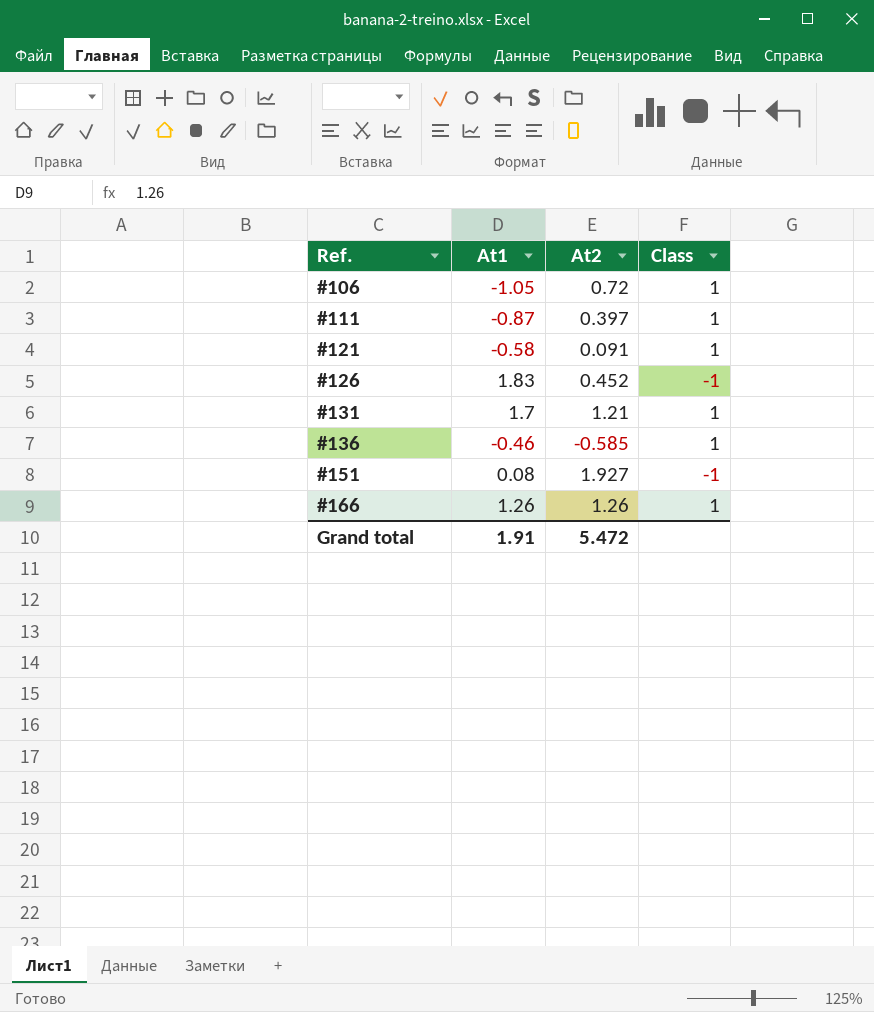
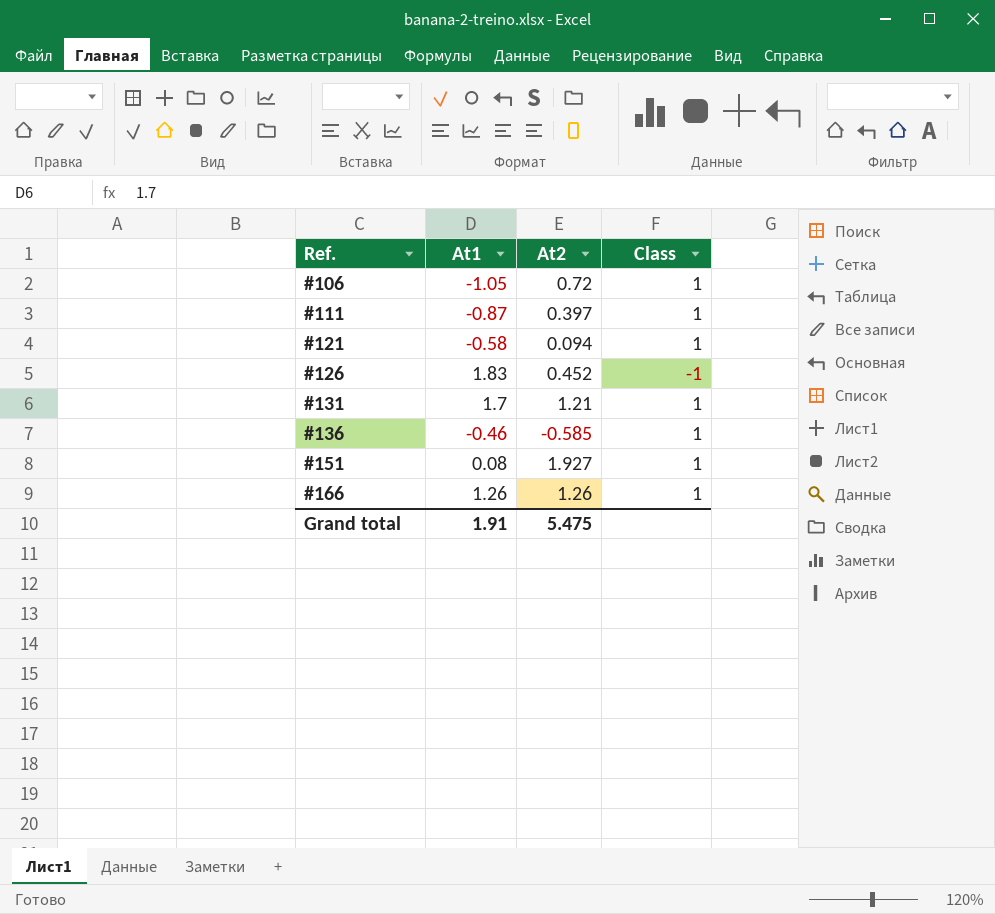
#121 | At2: 0.091 -> 0.094
#151 | Class: -1 -> 1
Grand total | At2: 5.472 -> 5.475

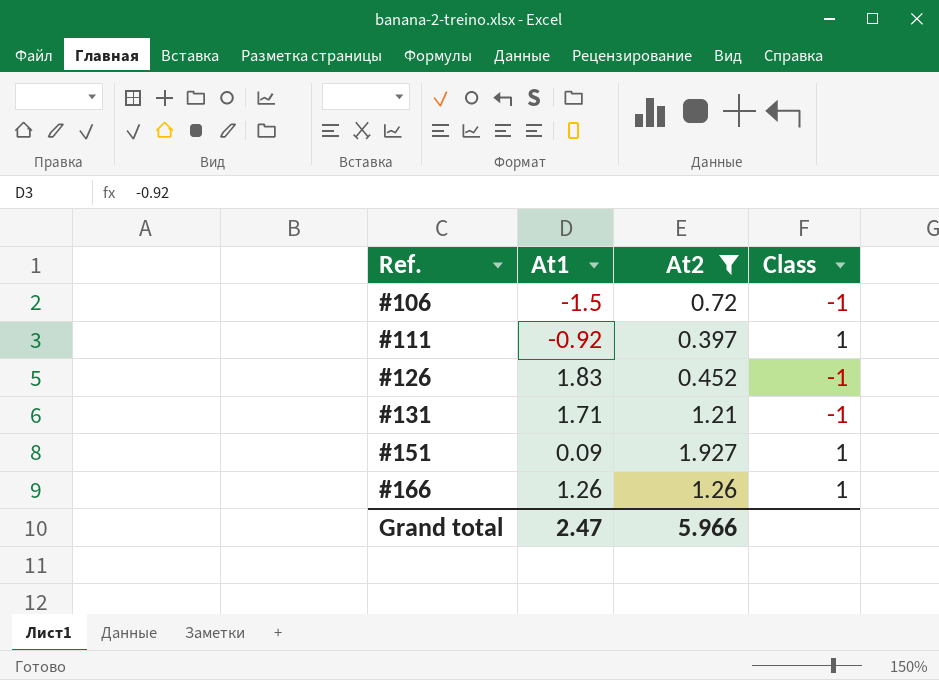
filter: none -> At2 >= 0.397
#106 | At1: -1.05 -> -1.5
#106 | Class: 1 -> -1
#111 | At1: -0.87 -> -0.92
#131 | At1: 1.7 -> 1.71
#131 | Class: 1 -> -1
#151 | At1: 0.08 -> 0.09
Grand total | At1: 1.91 -> 2.47
Grand total | At2: 5.475 -> 5.966

